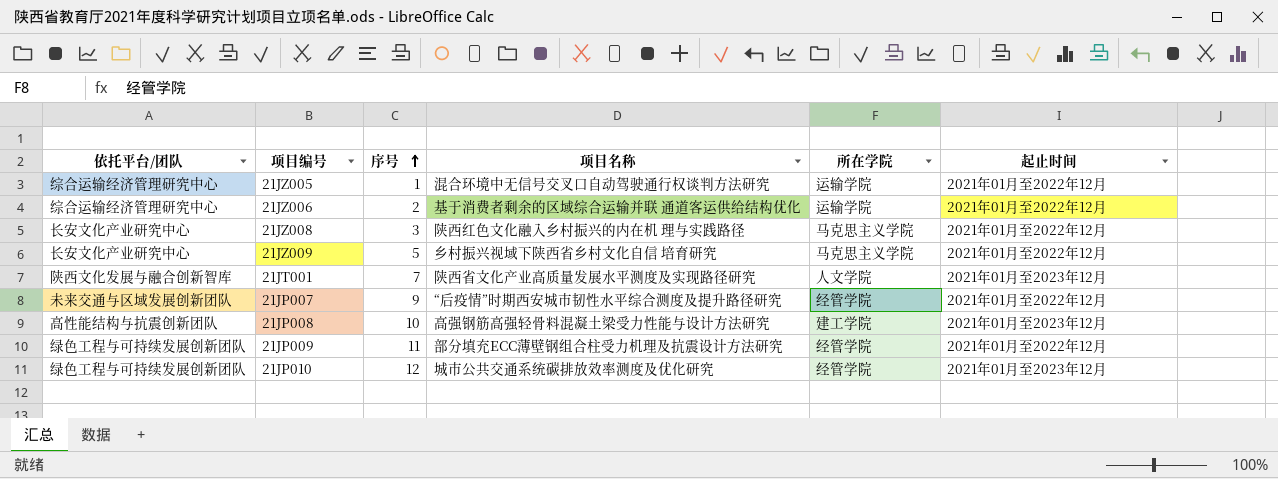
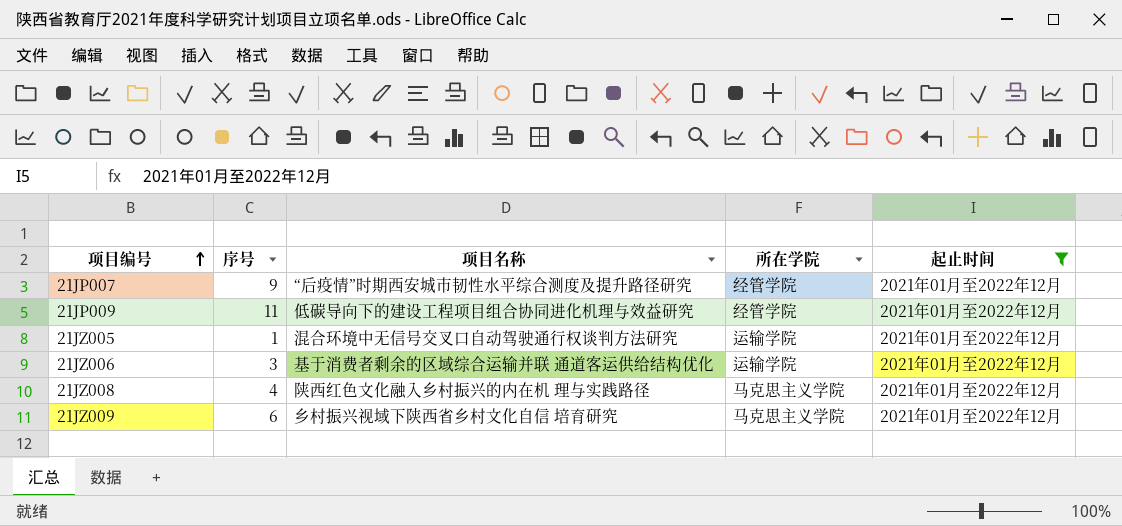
filter: none -> 起止时间 = 2021年01月至2022年12月
row order: 序号 ascending -> 项目编号 ascending
column 依托平台/团队 | position: 1 -> none
21JP009 | 项目名称: 部分填充ECC薄壁钢组合柱受力机理及抗震设计方法研究 -> 低碳导向下的建设工程项目组合协同进化机理与效益研究
21JZ006 | 序号: 2 -> 3
21JZ008 | 序号: 3 -> 4
21JZ009 | 序号: 5 -> 6

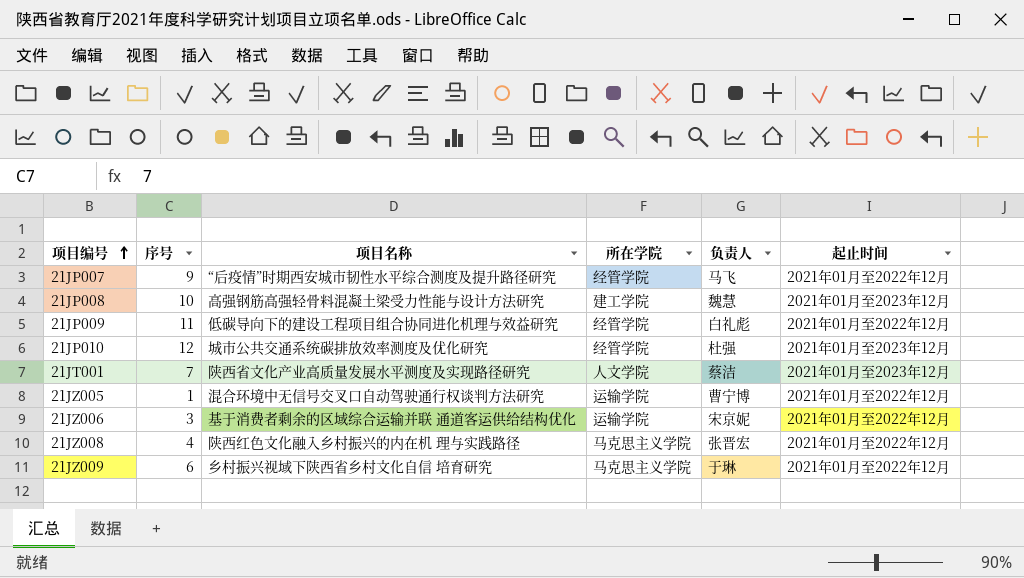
filter: 起止时间 = 2021年01月至2022年12月 -> none
column 负责人 | position: none -> 5

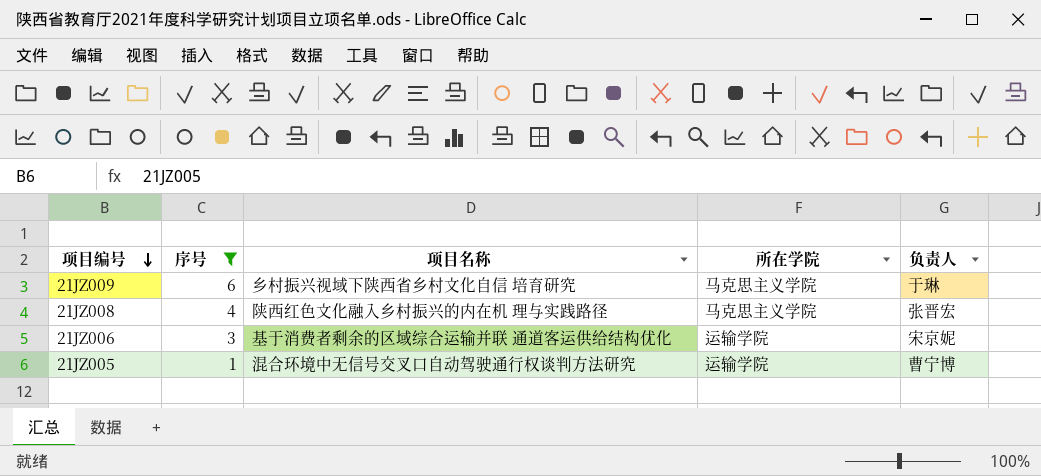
filter: none -> 序号 <= 6
row order: 项目编号 ascending -> 项目编号 descending
column 起止时间 | position: 6 -> none

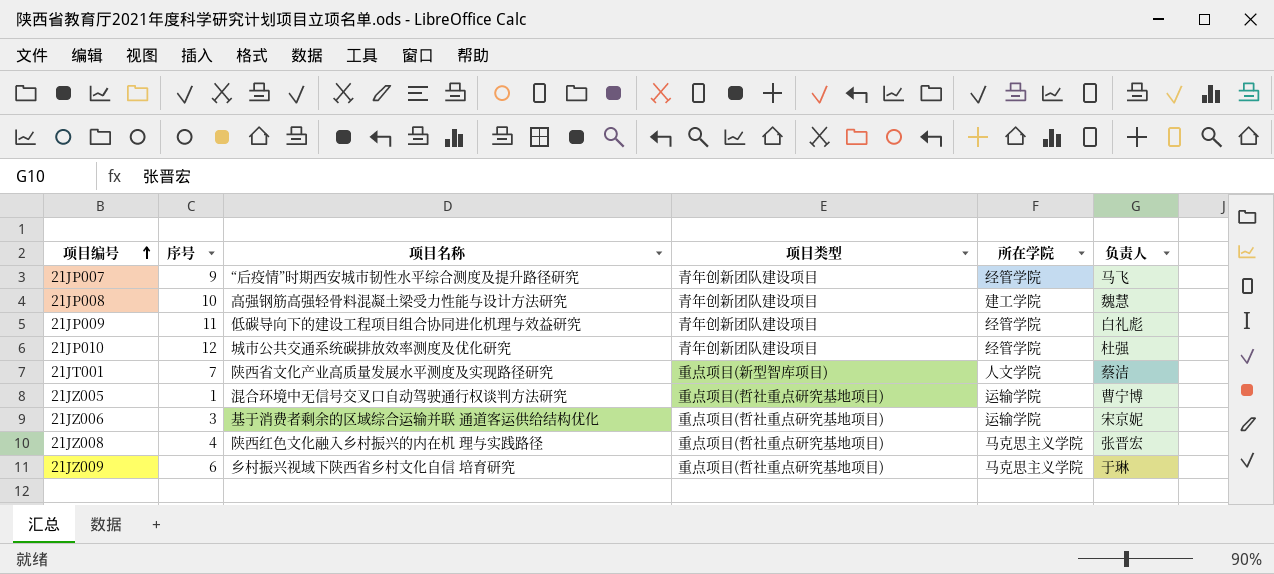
filter: 序号 <= 6 -> none
row order: 项目编号 descending -> 项目编号 ascending
column 项目类型 | position: none -> 4

